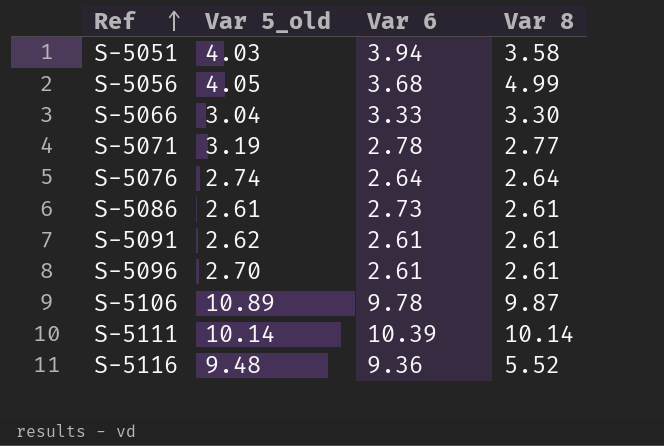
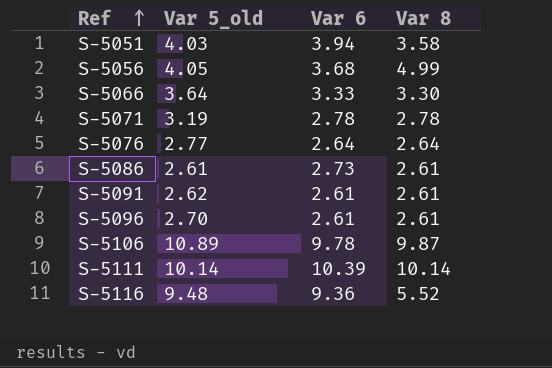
S-5066 | Var 5_old: 3.04 -> 3.64
S-5071 | Var 8: 2.77 -> 2.78
S-5076 | Var 5_old: 2.74 -> 2.77

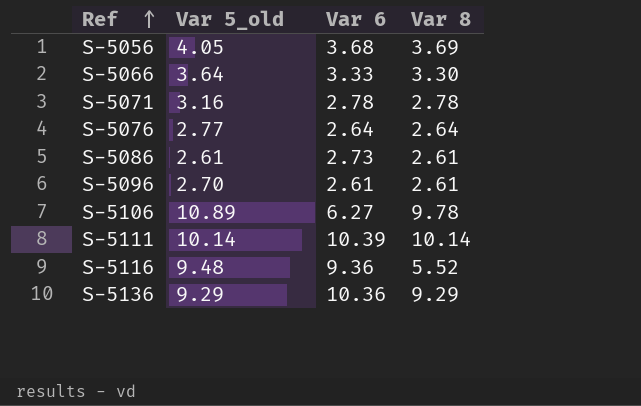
row S-5051: 4.03 | 3.94 | 3.58 -> none
row S-5091: 2.62 | 2.61 | 2.61 -> none
S-5056 | Var 8: 4.99 -> 3.69
S-5071 | Var 5_old: 3.19 -> 3.16
S-5106 | Var 6: 9.78 -> 6.27
S-5106 | Var 8: 9.87 -> 9.78
row S-5136: none -> 9.29 | 10.36 | 9.29

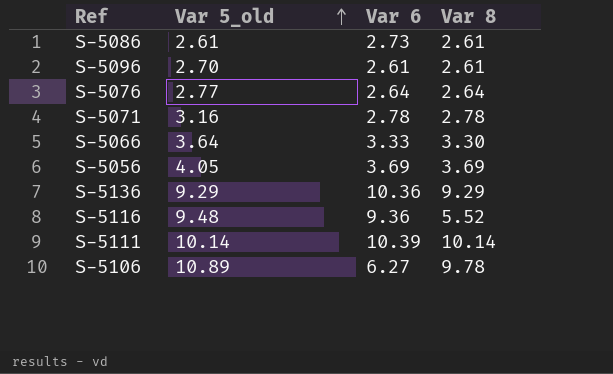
row order: Ref ascending -> Var 5_old ascending
S-5056 | Var 6: 3.68 -> 3.69

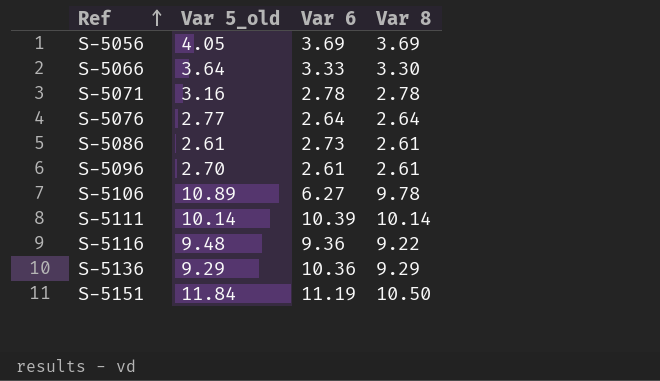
row order: Var 5_old ascending -> Ref ascending
S-5116 | Var 8: 5.52 -> 9.22
row S-5151: none -> 11.84 | 11.19 | 10.50

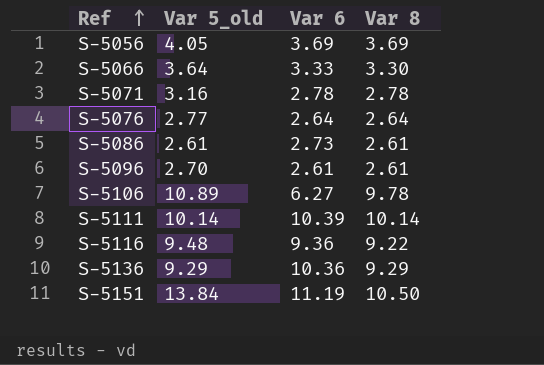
S-5151 | Var 5_old: 11.84 -> 13.84

